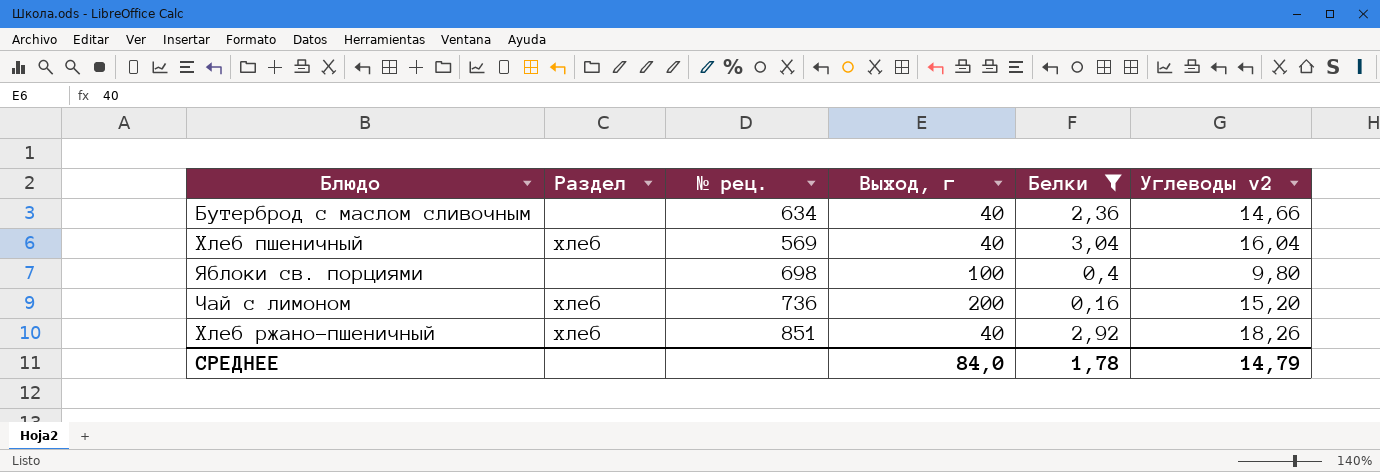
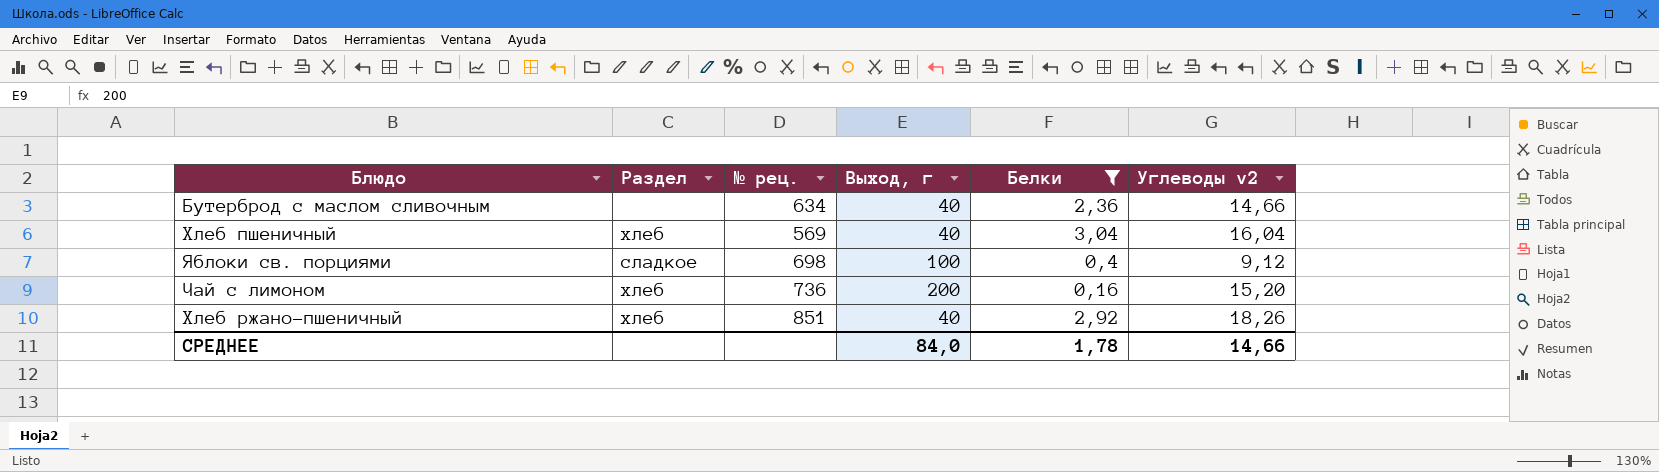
Яблоки св. порциями | Раздел: none -> сладкое
Яблоки св. порциями | Углеводы v2: 9,80 -> 9,12
СРЕДНЕЕ | Углеводы v2: 14,79 -> 14,66

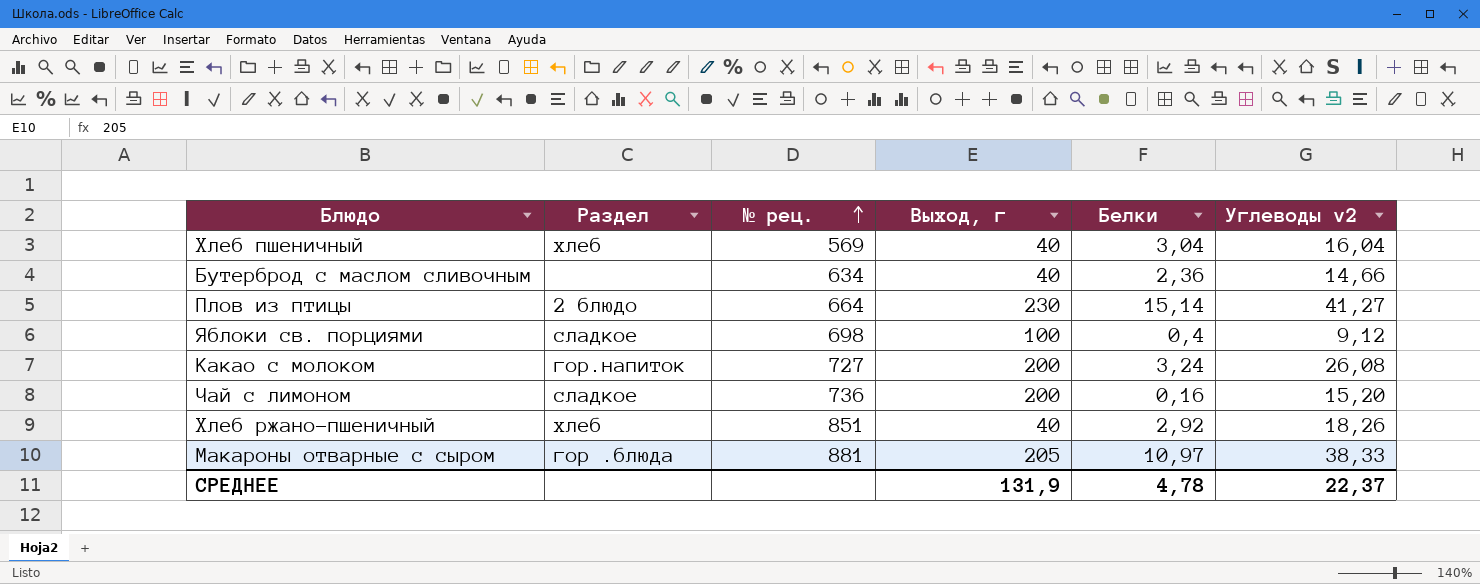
filter: Белки <= 3,04 -> none
row order: none -> № рец. ascending
Чай с лимоном | Раздел: хлеб -> сладкое
СРЕДНЕЕ | Выход, г: 84,0 -> 131,9
СРЕДНЕЕ | Белки: 1,78 -> 4,78
СРЕДНЕЕ | Углеводы v2: 14,66 -> 22,37

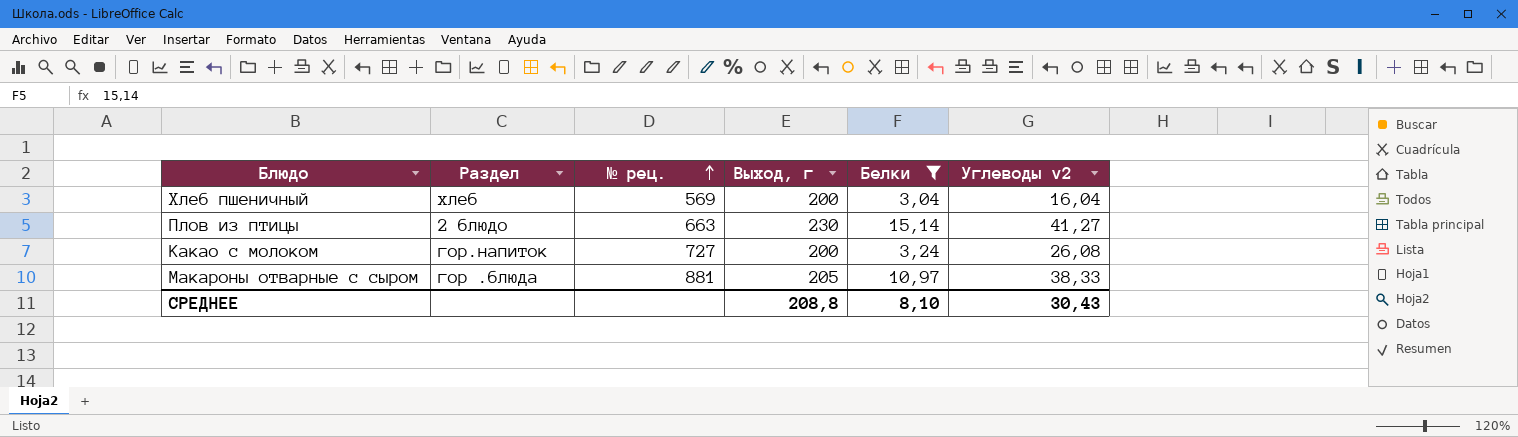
filter: none -> Белки >= 3,04
Хлеб пшеничный | Выход, г: 40 -> 200
Плов из птицы | № рец.: 664 -> 663
СРЕДНЕЕ | Выход, г: 131,9 -> 208,8
СРЕДНЕЕ | Белки: 4,78 -> 8,10
СРЕДНЕЕ | Углеводы v2: 22,37 -> 30,43

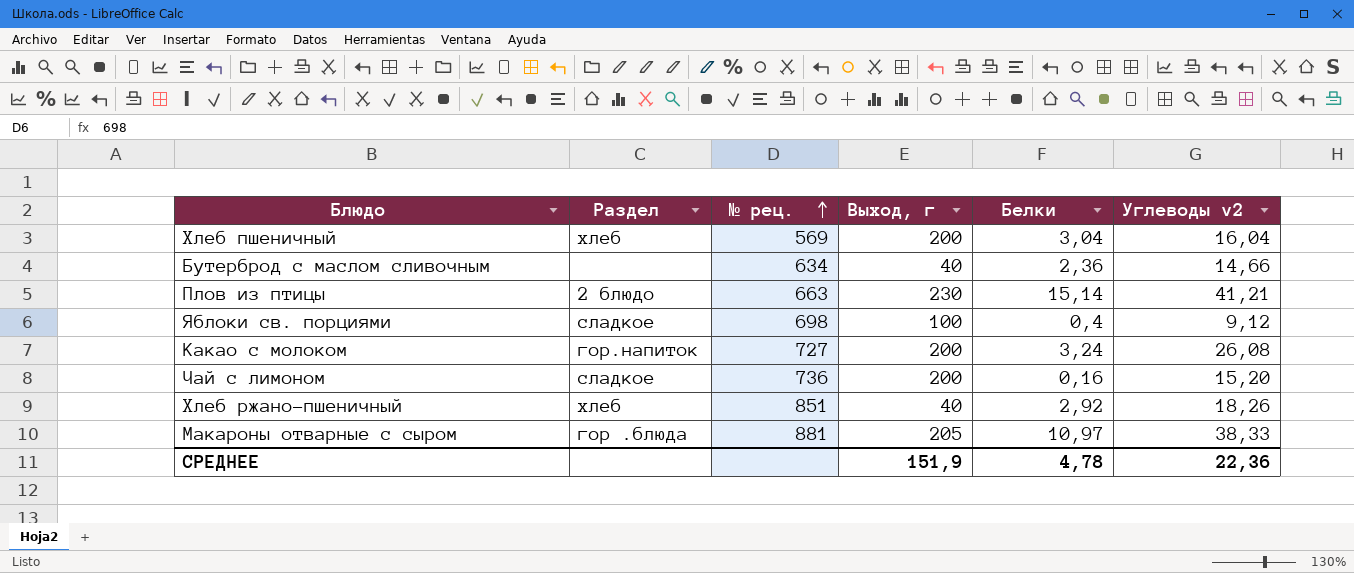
filter: Белки >= 3,04 -> none
Плов из птицы | Углеводы v2: 41,27 -> 41,21
СРЕДНЕЕ | Выход, г: 208,8 -> 151,9
СРЕДНЕЕ | Белки: 8,10 -> 4,78
СРЕДНЕЕ | Углеводы v2: 30,43 -> 22,36

